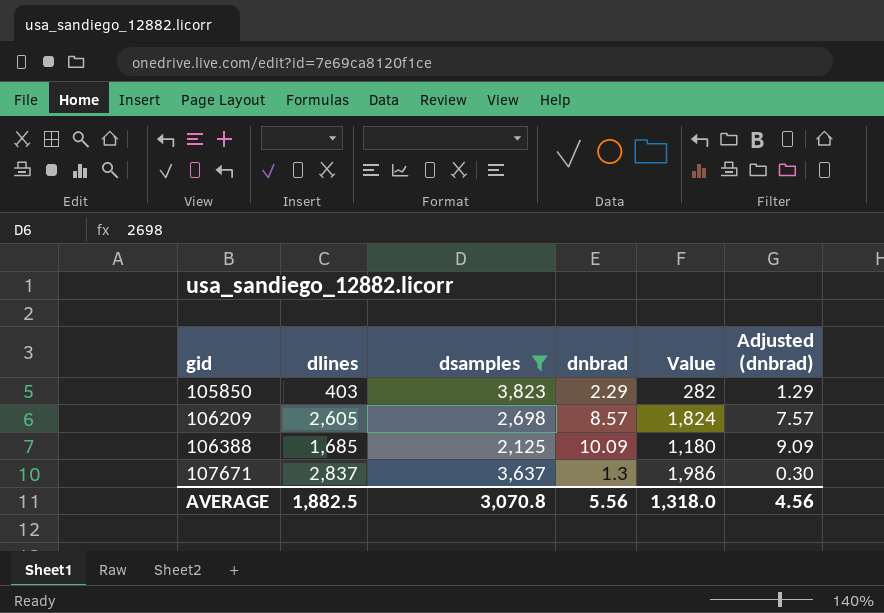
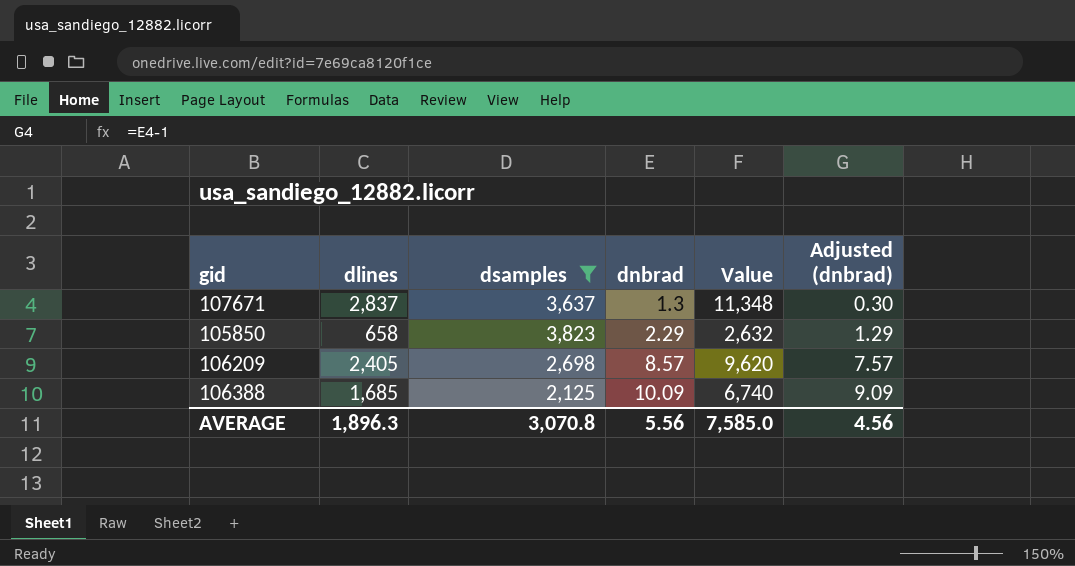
row order: gid ascending -> dnbrad ascending
column Value | formula: [dlines] * 0.7 -> [dlines] * 4
105850 | dlines: 403 -> 658
106209 | dlines: 2,605 -> 2,405
AVERAGE | dlines: 1,882.5 -> 1,896.3
AVERAGE | Value: 1,318.0 -> 7,585.0

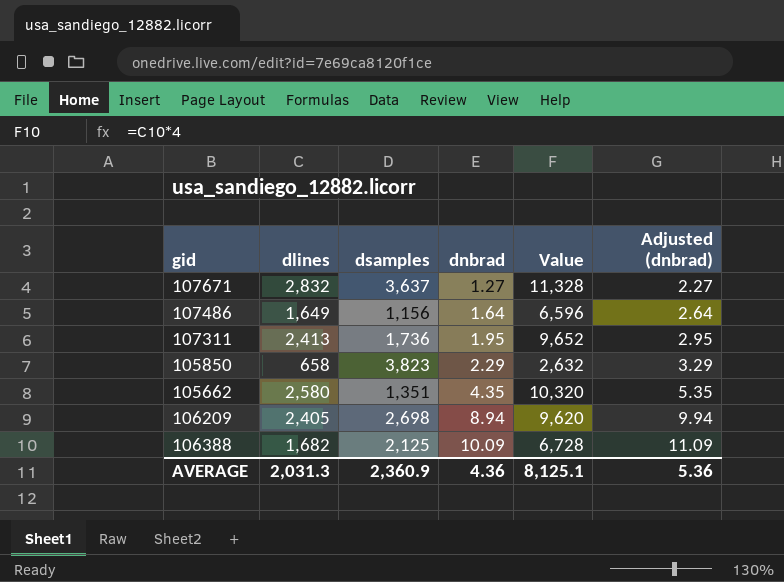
filter: dsamples >= 2,125 -> none
column Adjusted (dnbrad) | formula: [dnbrad] - 1 -> [dnbrad] + 1
107671 | dlines: 2,837 -> 2,832
107671 | dnbrad: 1.3 -> 1.27
107671 | Value: 11,348 -> 11,328
106209 | dnbrad: 8.57 -> 8.94
106388 | dlines: 1,685 -> 1,682
106388 | Value: 6,740 -> 6,728
AVERAGE | dlines: 1,896.3 -> 2,031.3
AVERAGE | dsamples: 3,070.8 -> 2,360.9
AVERAGE | dnbrad: 5.56 -> 4.36
AVERAGE | Value: 7,585.0 -> 8,125.1
AVERAGE | Adjusted (dnbrad): 4.56 -> 5.36

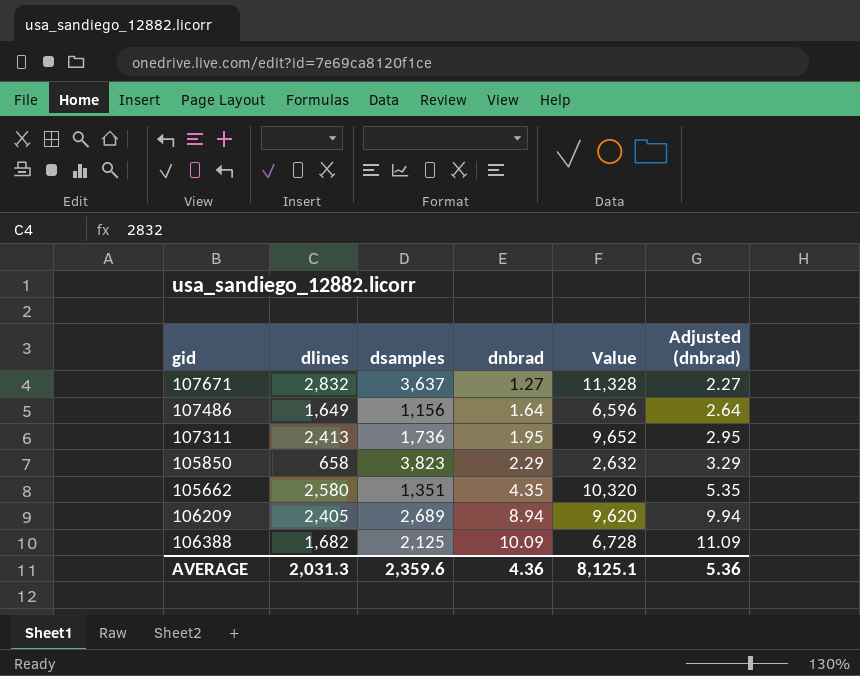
106209 | dsamples: 2,698 -> 2,689
AVERAGE | dsamples: 2,360.9 -> 2,359.6

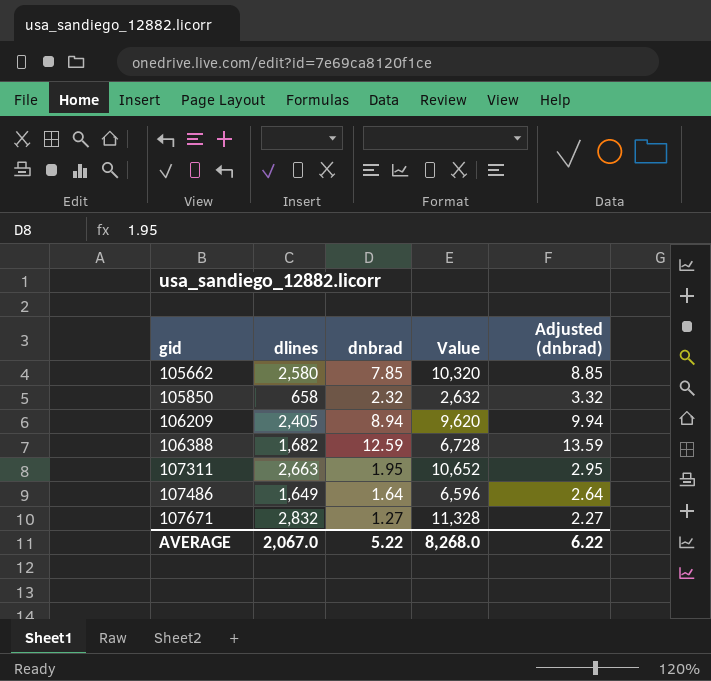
row order: dnbrad ascending -> gid ascending
column dsamples | position: 3 -> none
105662 | dnbrad: 4.35 -> 7.85
105662 | Adjusted (dnbrad): 5.35 -> 8.85
105850 | dnbrad: 2.29 -> 2.32
105850 | Adjusted (dnbrad): 3.29 -> 3.32
106388 | dnbrad: 10.09 -> 12.59
106388 | Adjusted (dnbrad): 11.09 -> 13.59
107311 | dlines: 2,413 -> 2,663
107311 | Value: 9,652 -> 10,652
AVERAGE | dlines: 2,031.3 -> 2,067.0
AVERAGE | dnbrad: 4.36 -> 5.22
AVERAGE | Value: 8,125.1 -> 8,268.0
AVERAGE | Adjusted (dnbrad): 5.36 -> 6.22

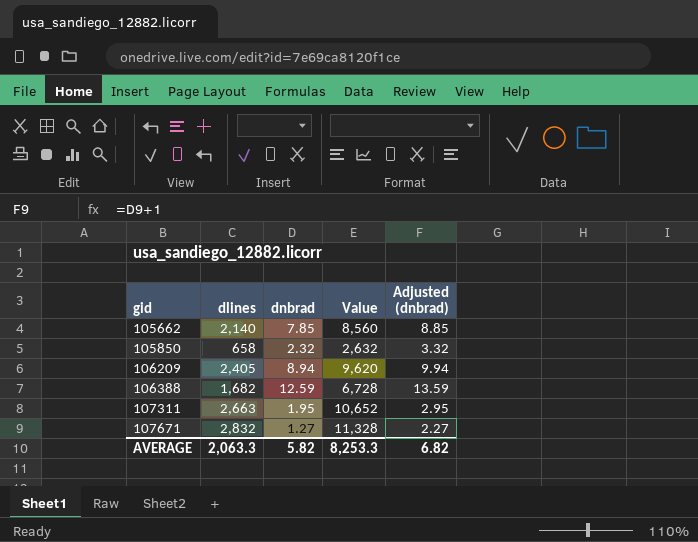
row 107486: 1,649 | 1.64 | 6,596 | 2.64 -> none
105662 | dlines: 2,580 -> 2,140
105662 | Value: 10,320 -> 8,560
AVERAGE | dlines: 2,067.0 -> 2,063.3
AVERAGE | dnbrad: 5.22 -> 5.82
AVERAGE | Value: 8,268.0 -> 8,253.3
AVERAGE | Adjusted (dnbrad): 6.22 -> 6.82

